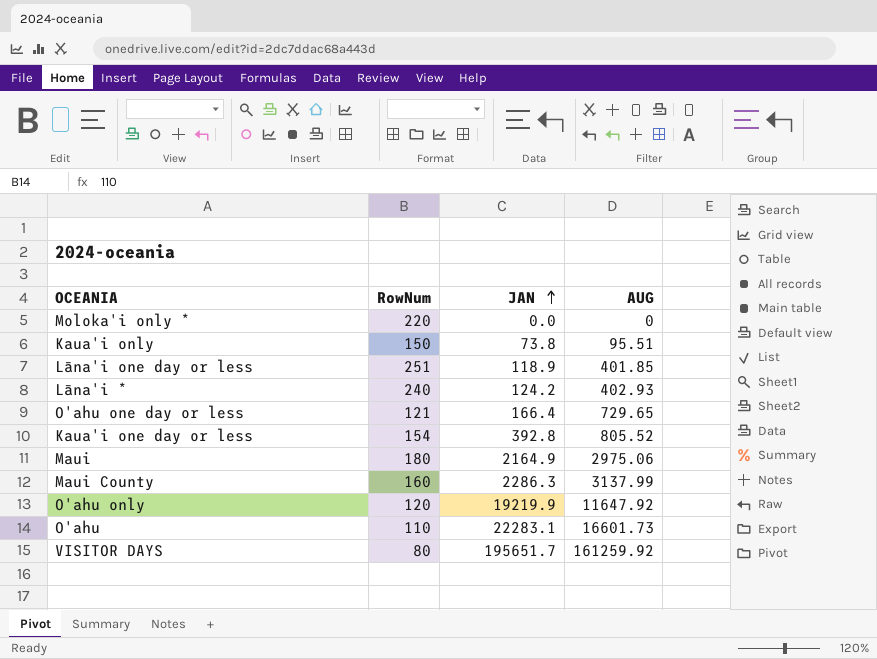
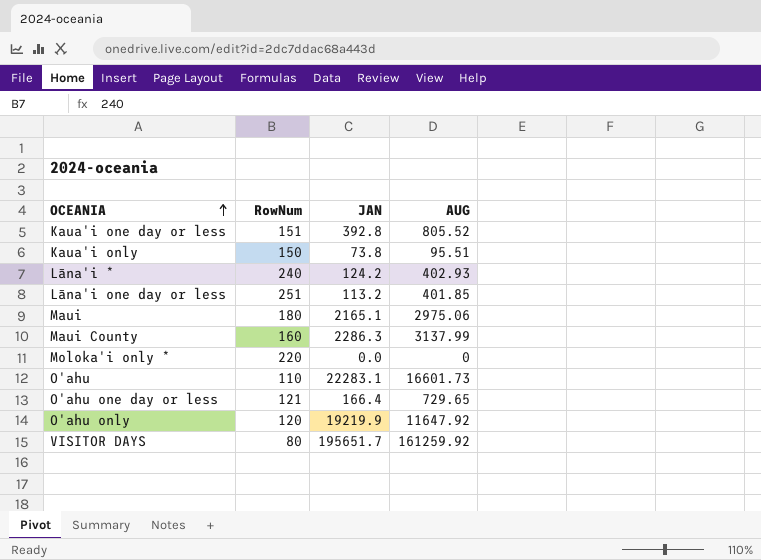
row order: JAN ascending -> OCEANIA ascending
Kaua'i one day or less | RowNum: 154 -> 151
Lāna'i one day or less | JAN: 118.9 -> 113.2
Maui | JAN: 2164.9 -> 2165.1

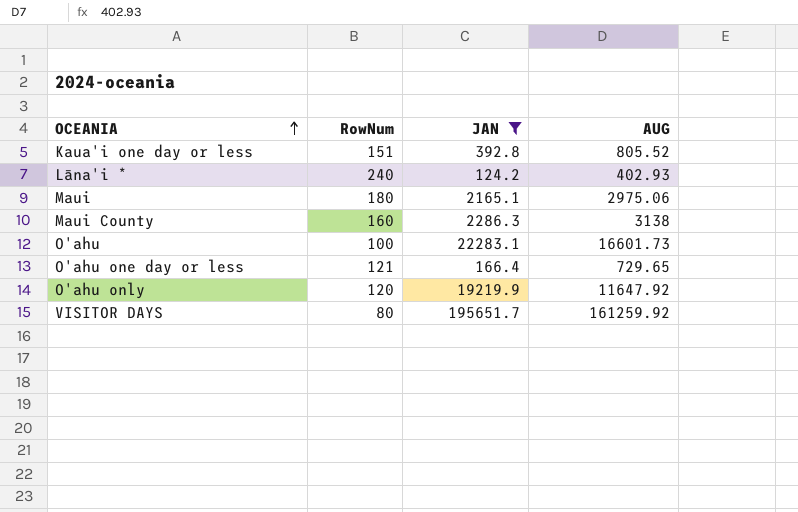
filter: none -> JAN >= 124.2
Maui County | AUG: 3137.99 -> 3138
O'ahu | RowNum: 110 -> 100

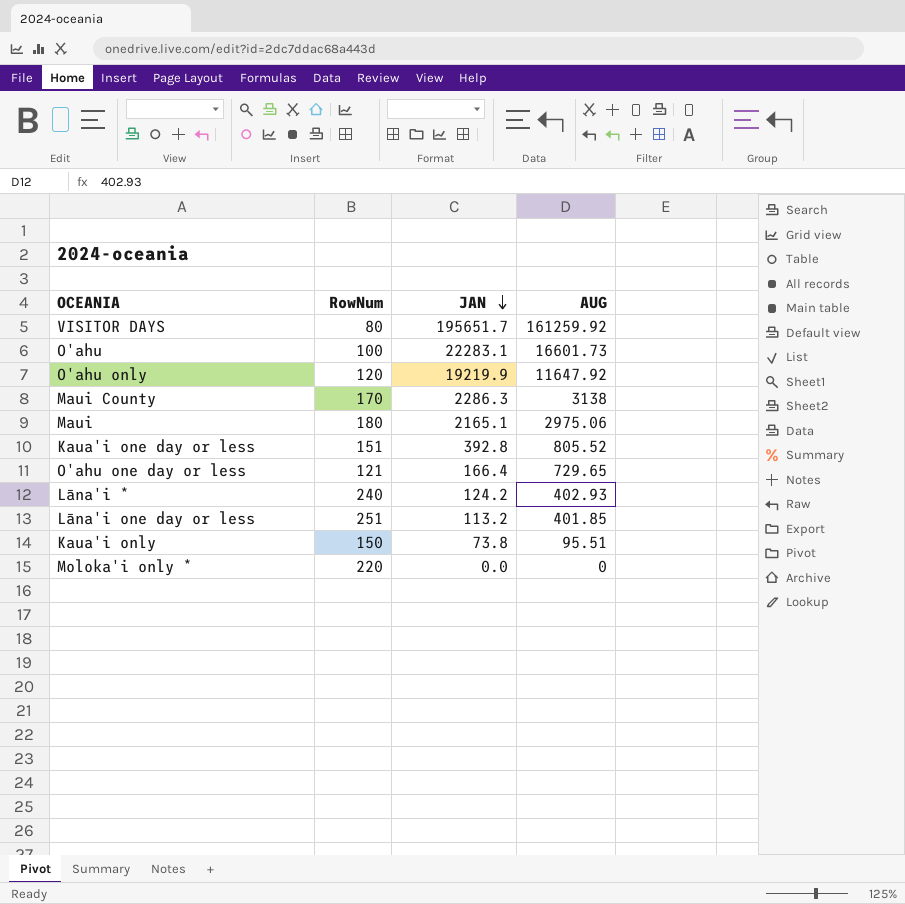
filter: JAN >= 124.2 -> none
row order: OCEANIA ascending -> JAN descending
Maui County | RowNum: 160 -> 170

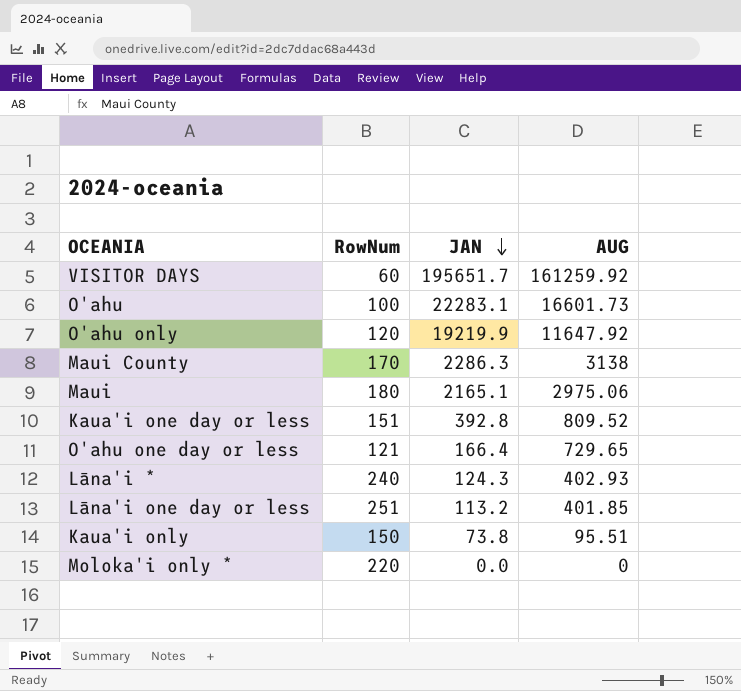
VISITOR DAYS | RowNum: 80 -> 60
Kaua'i one day or less | AUG: 805.52 -> 809.52
Lāna'i * | JAN: 124.2 -> 124.3

